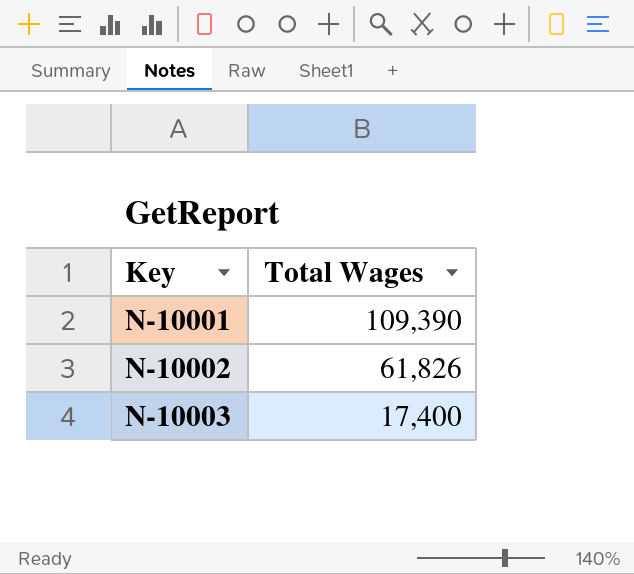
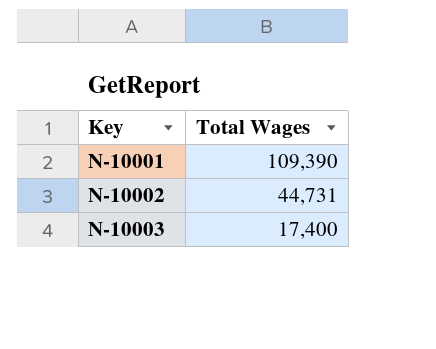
N-10002 | Total Wages: 61,826 -> 44,731

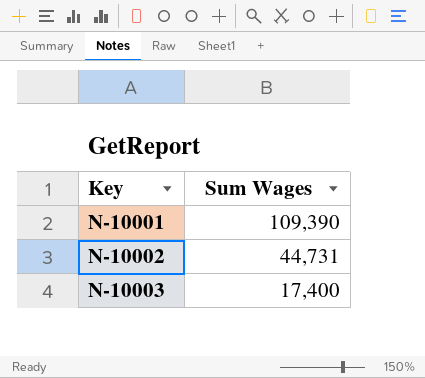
column name: Total Wages -> Sum Wages

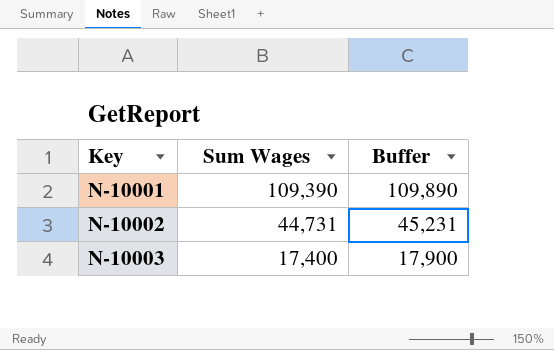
column Buffer | formula: none -> [Sum Wages] + 500

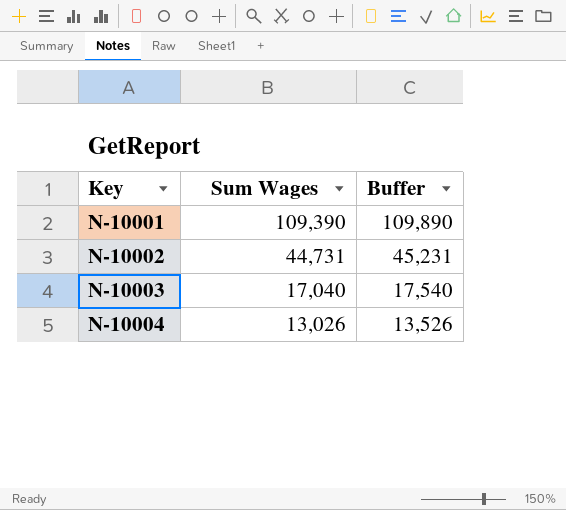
N-10003 | Sum Wages: 17,400 -> 17,040
N-10003 | Buffer: 17,900 -> 17,540
row N-10004: none -> 13,026 | 13,526

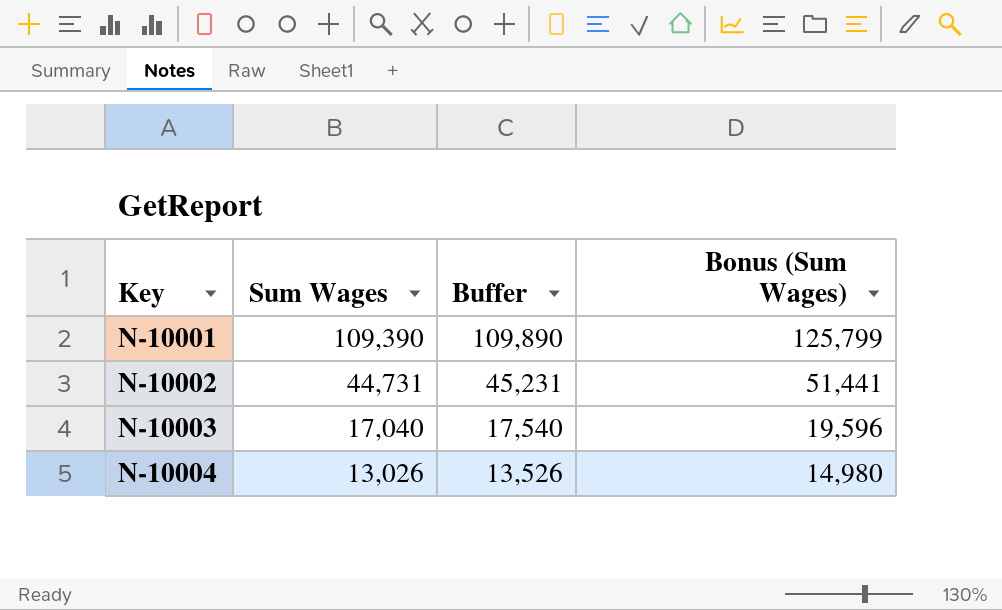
column Bonus (Sum Wages) | formula: none -> [Sum Wages] * 1.15

